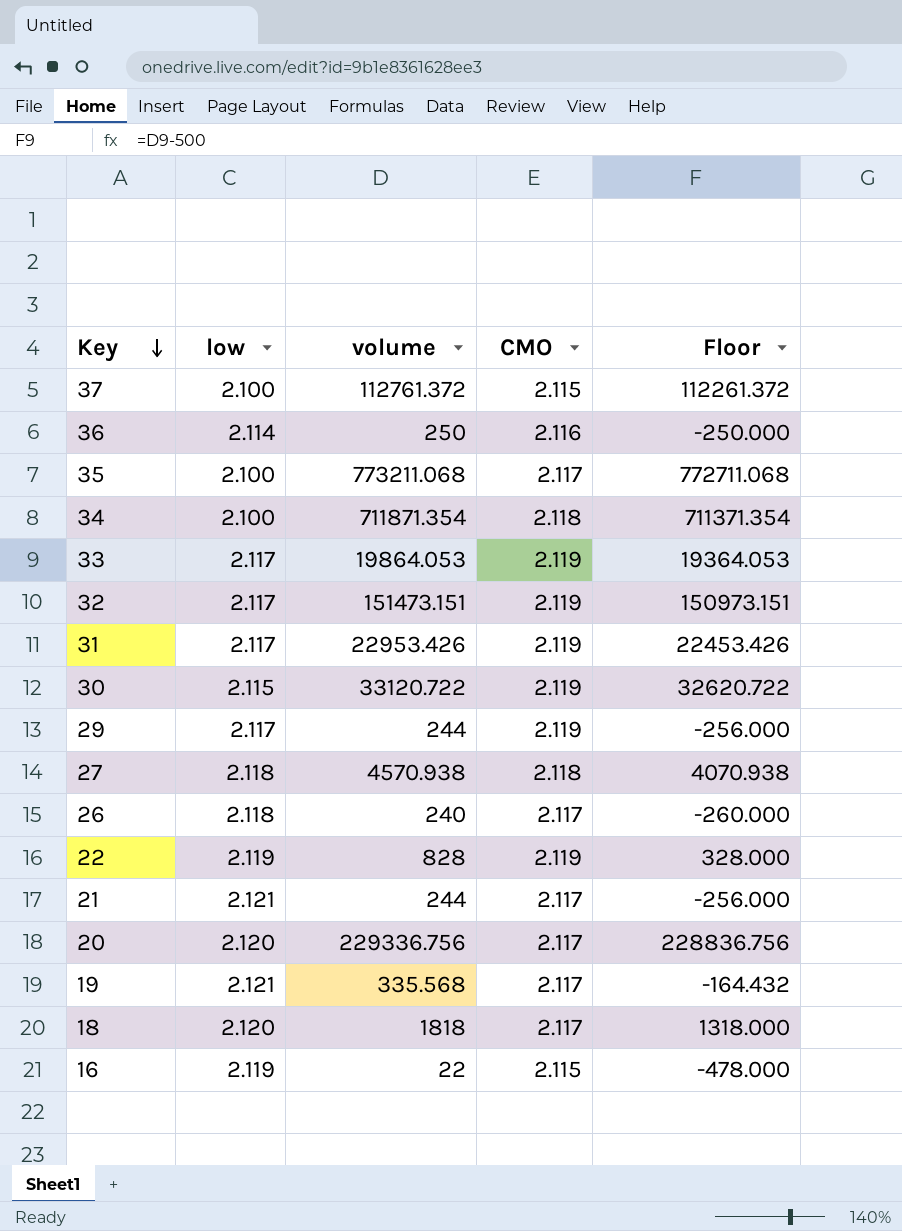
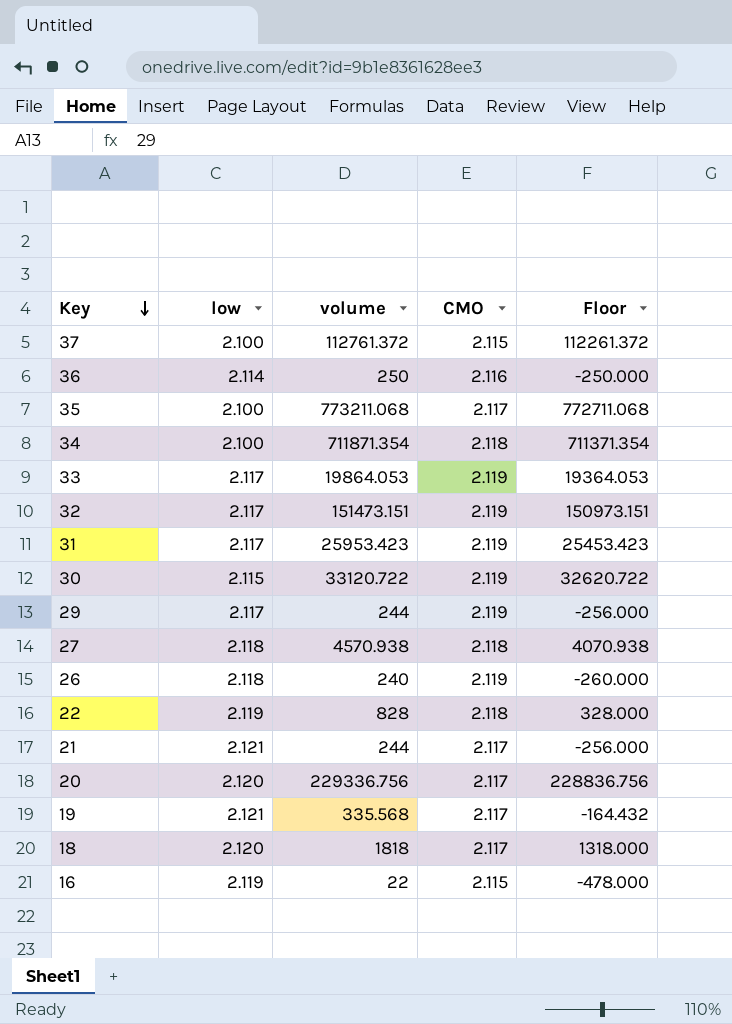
31 | volume: 22953.426 -> 25953.423
31 | Floor: 22453.426 -> 25453.423
26 | CMO: 2.117 -> 2.119
22 | CMO: 2.119 -> 2.118

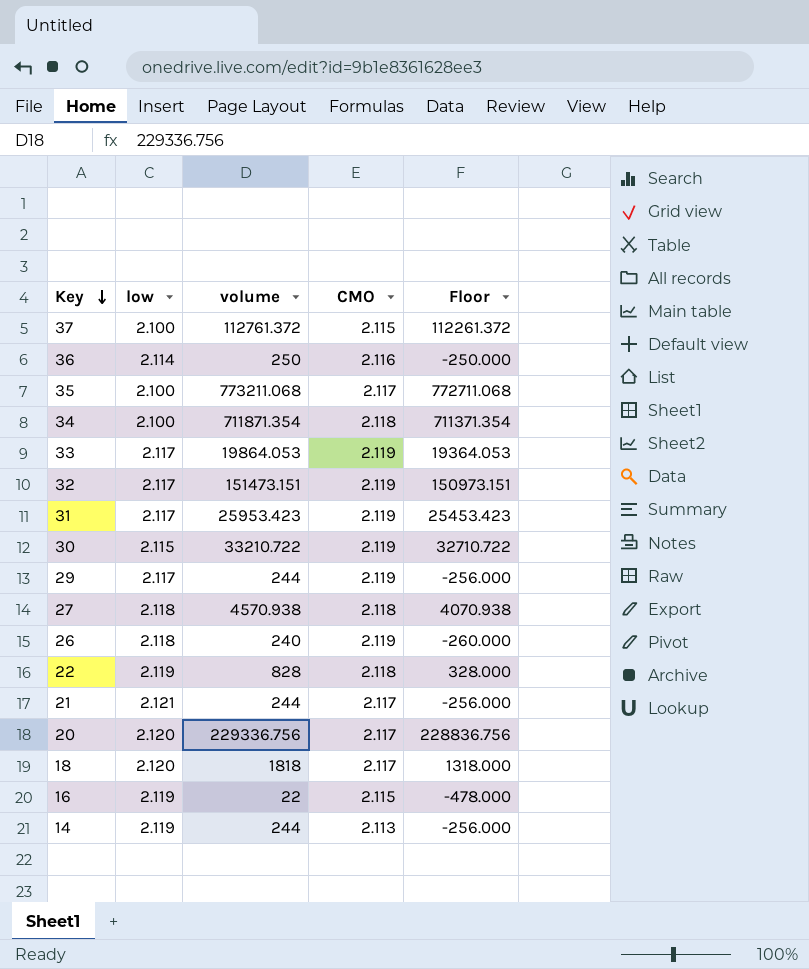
row 19: 2.121 | 335.568 | 2.117 | -164.432 -> none
30 | volume: 33120.722 -> 33210.722
30 | Floor: 32620.722 -> 32710.722
row 14: none -> 2.119 | 244 | 2.113 | -256.000

